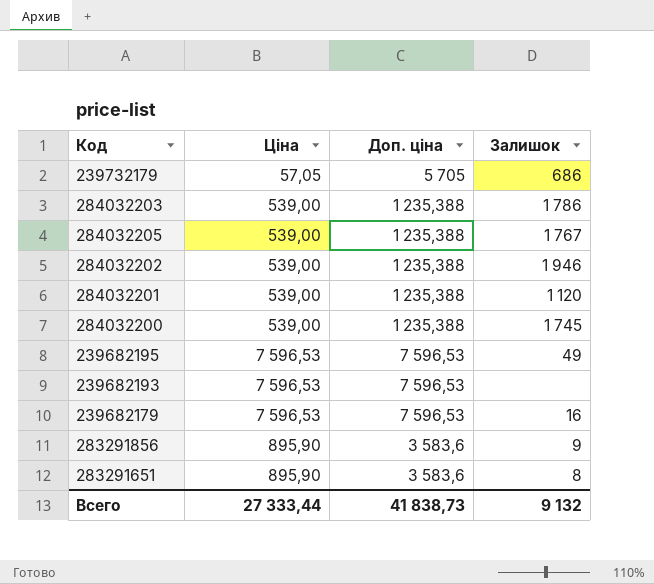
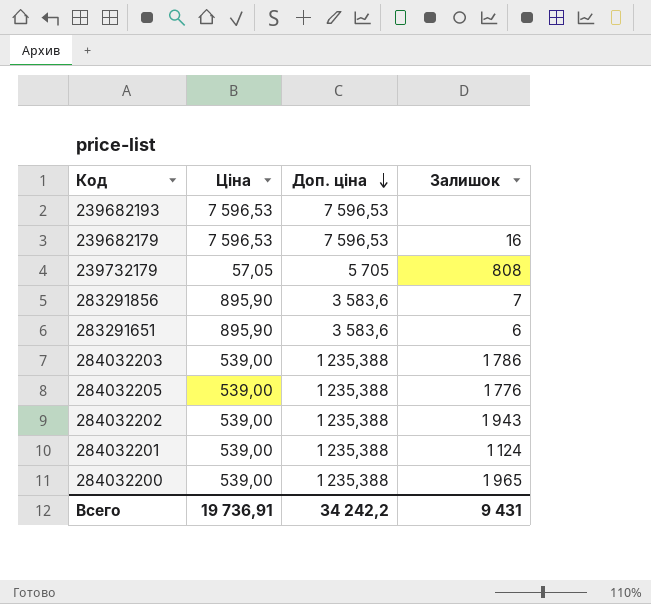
row order: none -> Доп. ціна descending
row 239682195: 7 596,53 | 7 596,53 | 49 -> none
239732179 | Залишок: 686 -> 808
283291856 | Залишок: 9 -> 7
283291651 | Залишок: 8 -> 6
284032205 | Залишок: 1 767 -> 1 776
284032202 | Залишок: 1 946 -> 1 943
284032201 | Залишок: 1 120 -> 1 124
284032200 | Залишок: 1 745 -> 1 965
Всего | Ціна: 27 333,44 -> 19 736,91
Всего | Доп. ціна: 41 838,73 -> 34 242,2
Всего | Залишок: 9 132 -> 9 431

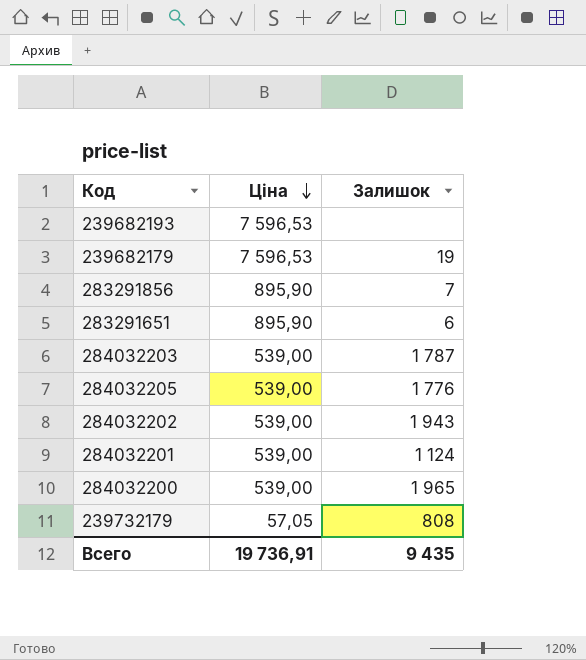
row order: Доп. ціна descending -> Ціна descending
column Доп. ціна | position: 3 -> none
239682179 | Залишок: 16 -> 19
284032203 | Залишок: 1 786 -> 1 787
Всего | Залишок: 9 431 -> 9 435

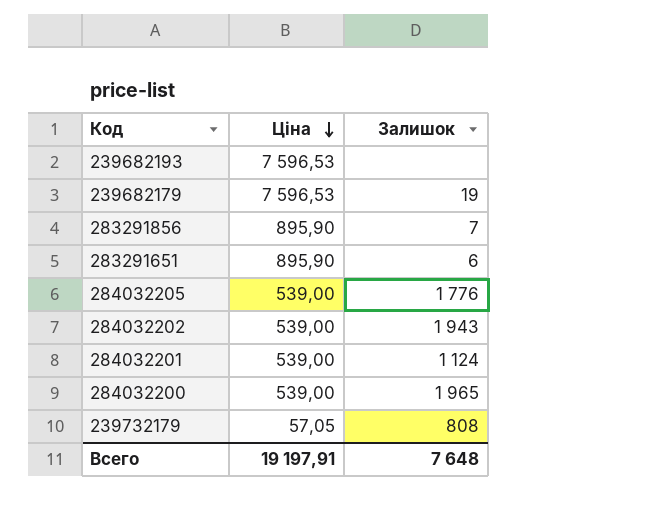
row 284032203: 539,00 | 1 787 -> none
Всего | Ціна: 19 736,91 -> 19 197,91
Всего | Залишок: 9 435 -> 7 648

